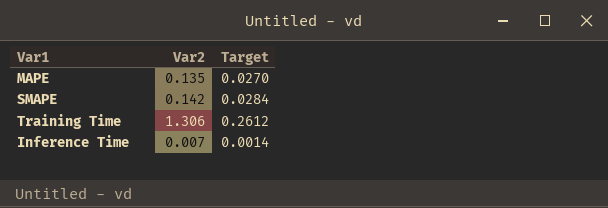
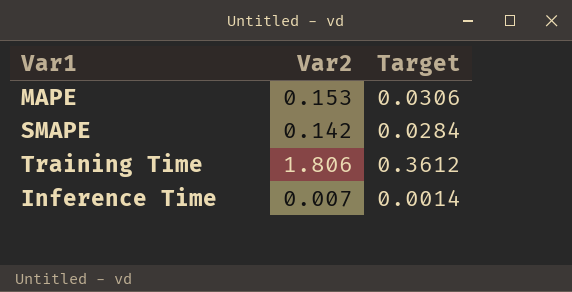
MAPE | Var2: 0.135 -> 0.153
MAPE | Target: 0.0270 -> 0.0306
Training Time | Var2: 1.306 -> 1.806
Training Time | Target: 0.2612 -> 0.3612

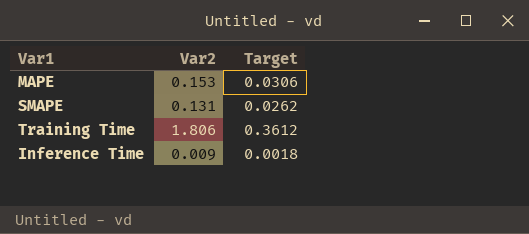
SMAPE | Var2: 0.142 -> 0.131
SMAPE | Target: 0.0284 -> 0.0262
Inference Time | Var2: 0.007 -> 0.009
Inference Time | Target: 0.0014 -> 0.0018

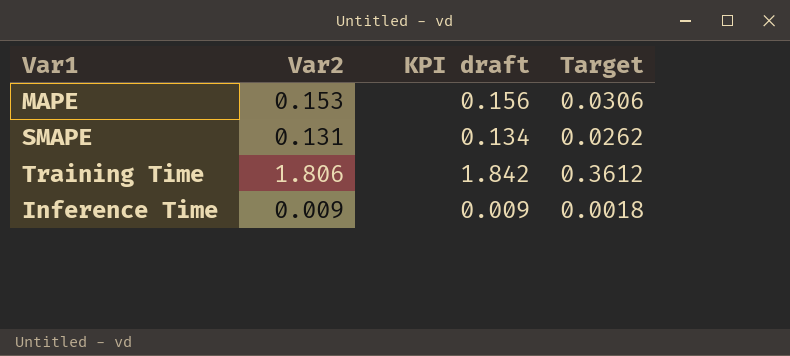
column KPI draft | formula: none -> [Var2] * 1.02

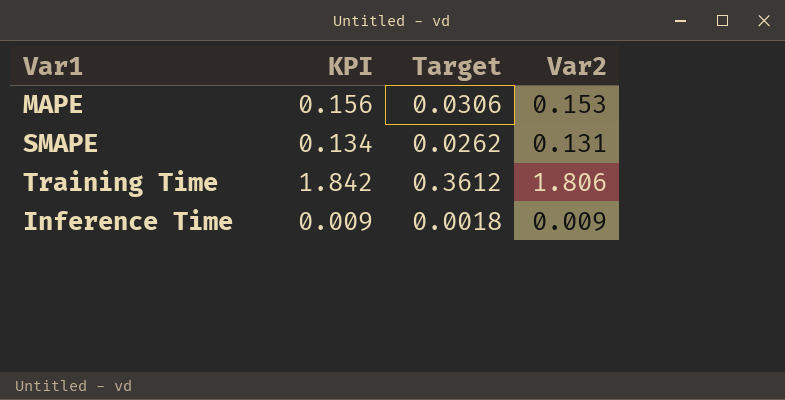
column name: KPI draft -> KPI
column Var2 | position: 2 -> 4

